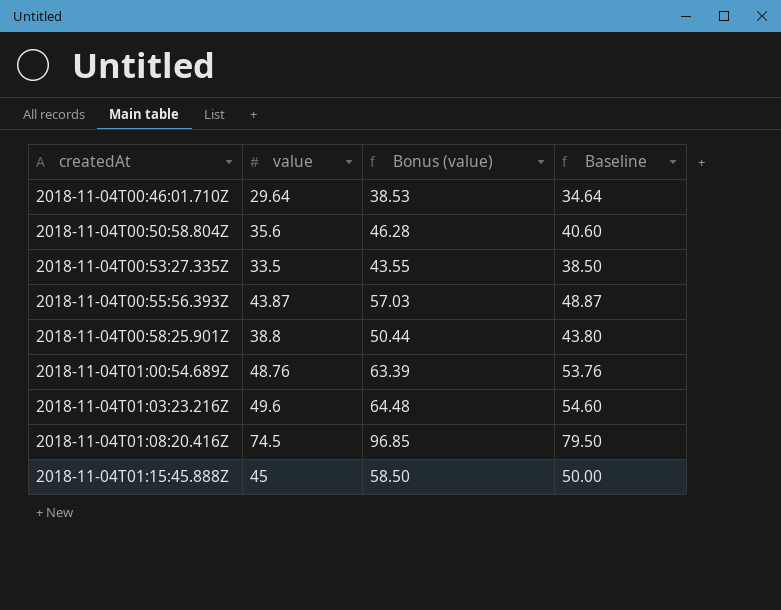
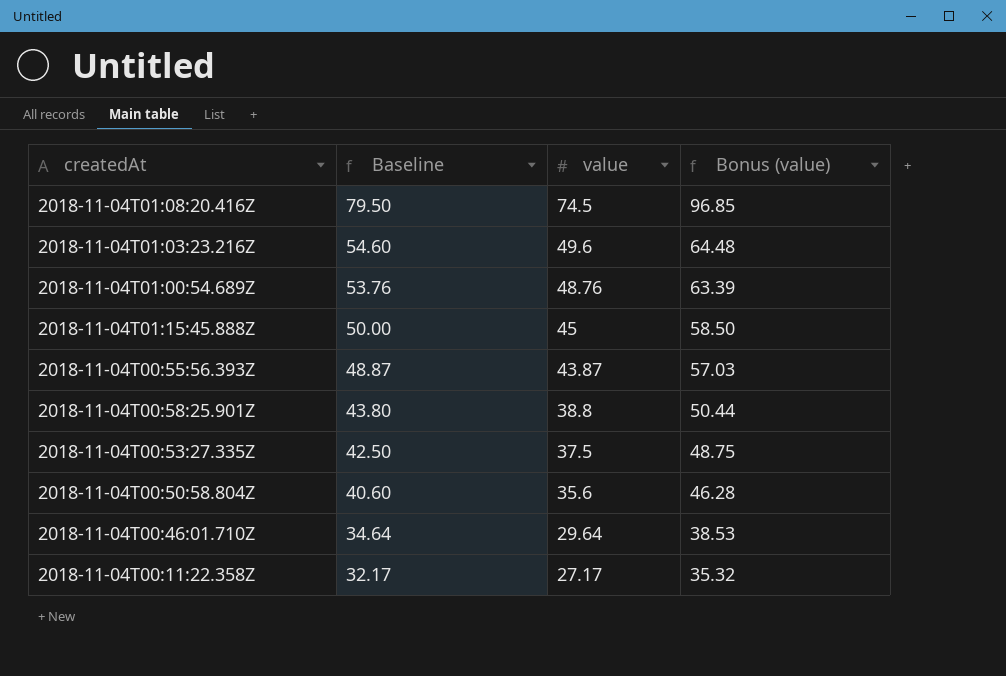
row order: createdAt ascending -> Baseline descending
column Baseline | position: 4 -> 2
2018-11-04T00:53:27.335Z | Baseline: 38.50 -> 42.50
2018-11-04T00:53:27.335Z | value: 33.5 -> 37.5
2018-11-04T00:53:27.335Z | Bonus (value): 43.55 -> 48.75
row 2018-11-04T00:11:22.358Z: none -> 32.17 | 27.17 | 35.32

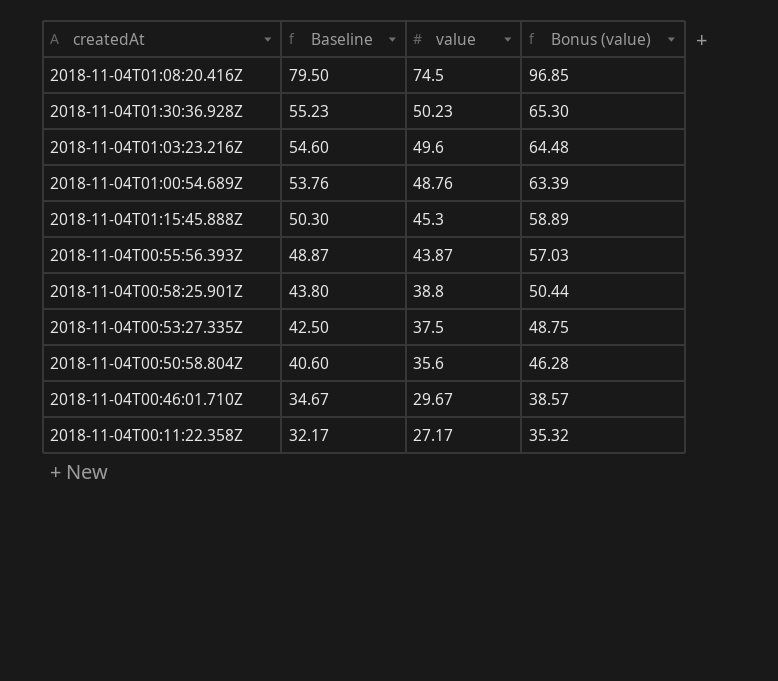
row 2018-11-04T01:30:36.928Z: none -> 55.23 | 50.23 | 65.30
2018-11-04T01:15:45.888Z | Baseline: 50.00 -> 50.30
2018-11-04T01:15:45.888Z | value: 45 -> 45.3
2018-11-04T01:15:45.888Z | Bonus (value): 58.50 -> 58.89
2018-11-04T00:46:01.710Z | Baseline: 34.64 -> 34.67
2018-11-04T00:46:01.710Z | value: 29.64 -> 29.67
2018-11-04T00:46:01.710Z | Bonus (value): 38.53 -> 38.57

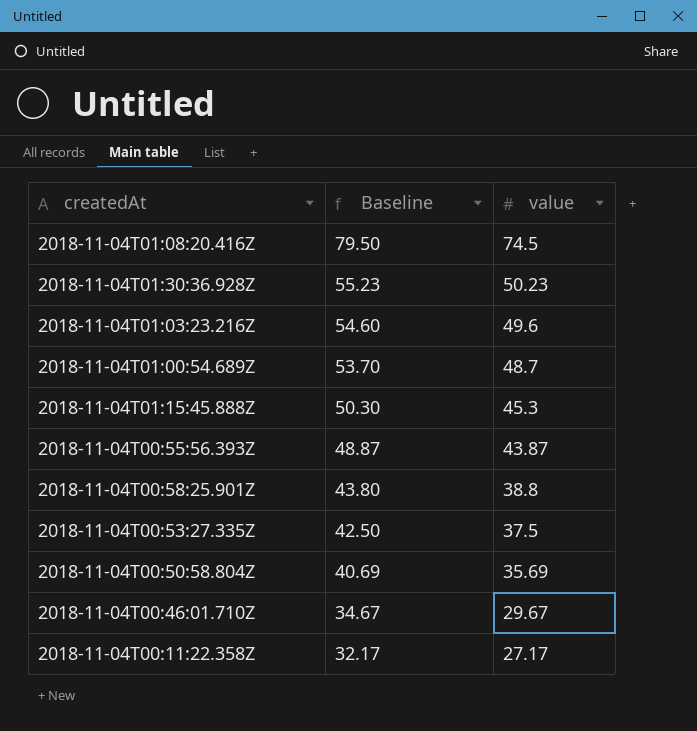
column Bonus (value) | formula: [value] * 1.3 -> none
2018-11-04T01:00:54.689Z | Baseline: 53.76 -> 53.70
2018-11-04T01:00:54.689Z | value: 48.76 -> 48.7
2018-11-04T00:50:58.804Z | Baseline: 40.60 -> 40.69
2018-11-04T00:50:58.804Z | value: 35.6 -> 35.69

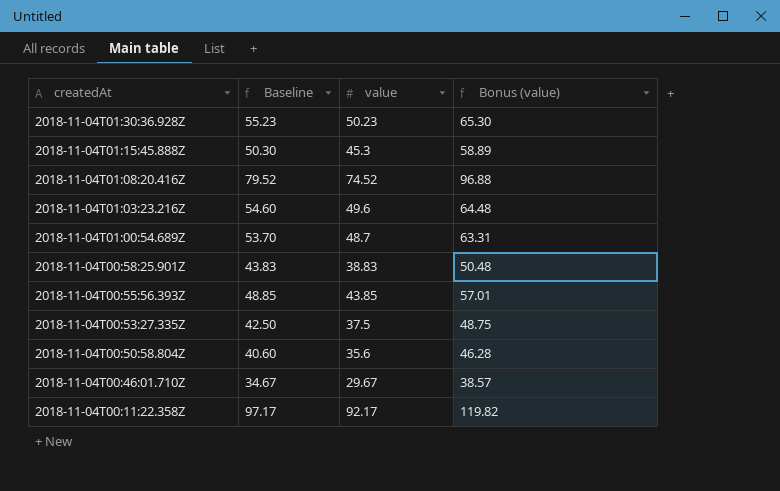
row order: Baseline descending -> createdAt descending
column Bonus (value) | formula: none -> [value] * 1.3
2018-11-04T01:08:20.416Z | Baseline: 79.50 -> 79.52
2018-11-04T01:08:20.416Z | value: 74.5 -> 74.52
2018-11-04T00:58:25.901Z | Baseline: 43.80 -> 43.83
2018-11-04T00:58:25.901Z | value: 38.8 -> 38.83
2018-11-04T00:55:56.393Z | Baseline: 48.87 -> 48.85
2018-11-04T00:55:56.393Z | value: 43.87 -> 43.85
2018-11-04T00:50:58.804Z | Baseline: 40.69 -> 40.60
2018-11-04T00:50:58.804Z | value: 35.69 -> 35.6
2018-11-04T00:11:22.358Z | Baseline: 32.17 -> 97.17
2018-11-04T00:11:22.358Z | value: 27.17 -> 92.17

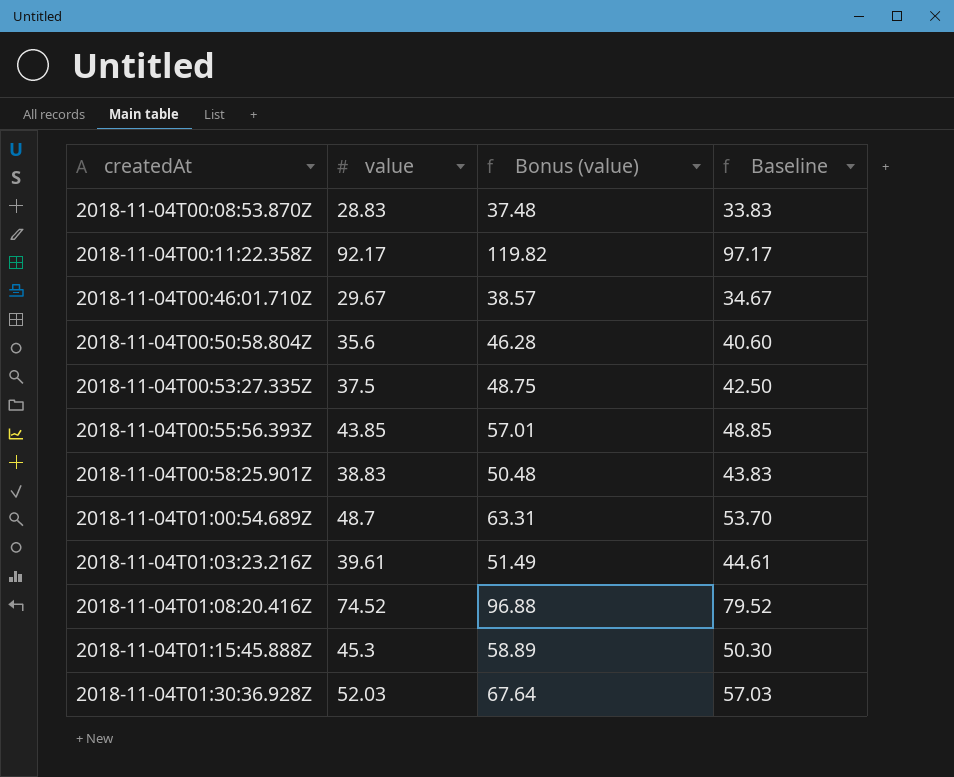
row order: createdAt descending -> createdAt ascending
column Baseline | position: 2 -> 4
row 2018-11-04T00:08:53.870Z: none -> 28.83 | 37.48 | 33.83
2018-11-04T01:03:23.216Z | value: 49.6 -> 39.61
2018-11-04T01:03:23.216Z | Bonus (value): 64.48 -> 51.49
2018-11-04T01:03:23.216Z | Baseline: 54.60 -> 44.61
2018-11-04T01:30:36.928Z | value: 50.23 -> 52.03
2018-11-04T01:30:36.928Z | Bonus (value): 65.30 -> 67.64
2018-11-04T01:30:36.928Z | Baseline: 55.23 -> 57.03

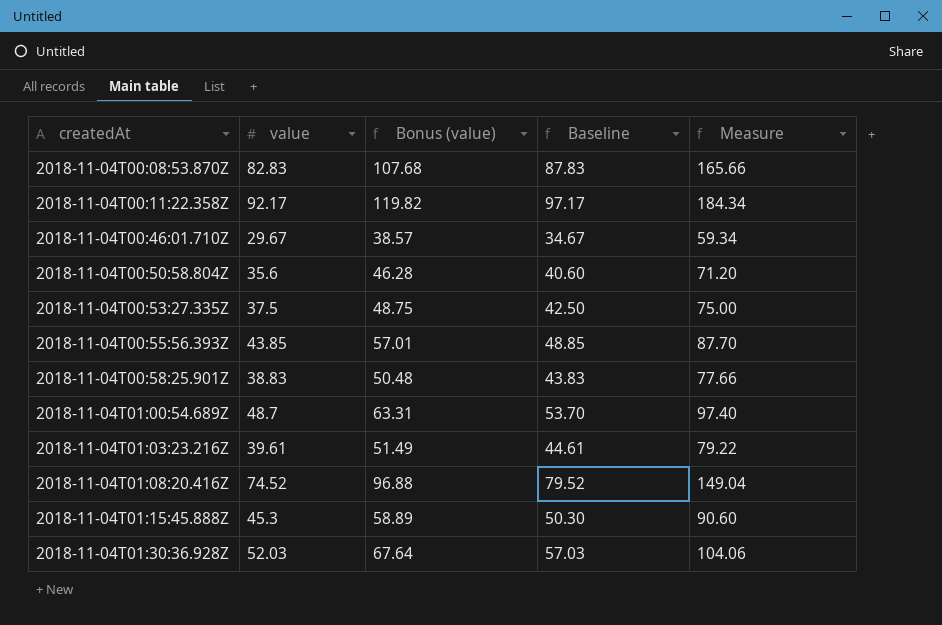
column Measure | formula: none -> [value] * 2
2018-11-04T00:08:53.870Z | value: 28.83 -> 82.83
2018-11-04T00:08:53.870Z | Bonus (value): 37.48 -> 107.68
2018-11-04T00:08:53.870Z | Baseline: 33.83 -> 87.83

